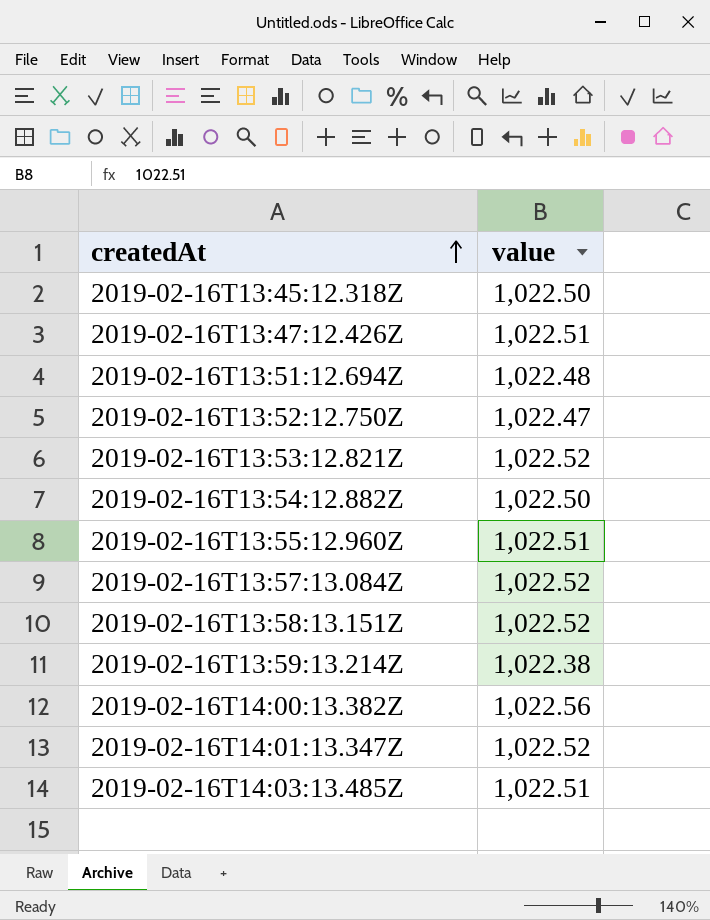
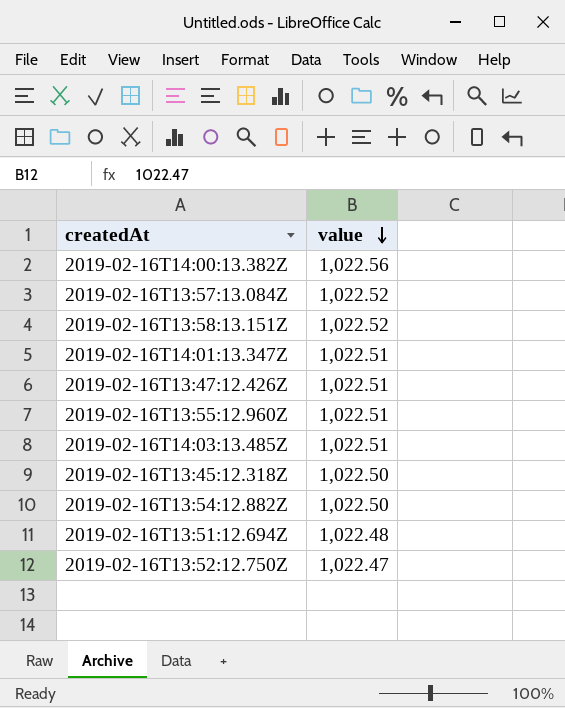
row order: createdAt ascending -> value descending
row 2019-02-16T13:53:12.821Z: 1,022.52 -> none
row 2019-02-16T13:59:13.214Z: 1,022.38 -> none
2019-02-16T14:01:13.347Z | value: 1,022.52 -> 1,022.51

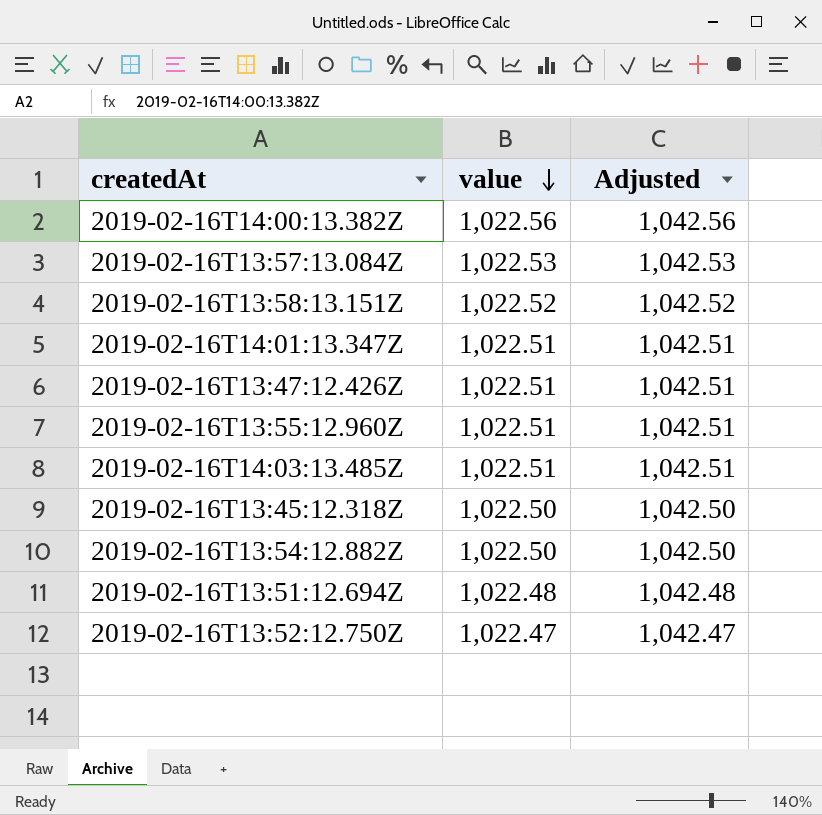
column Adjusted | formula: none -> [value] + 20
2019-02-16T13:57:13.084Z | value: 1,022.52 -> 1,022.53

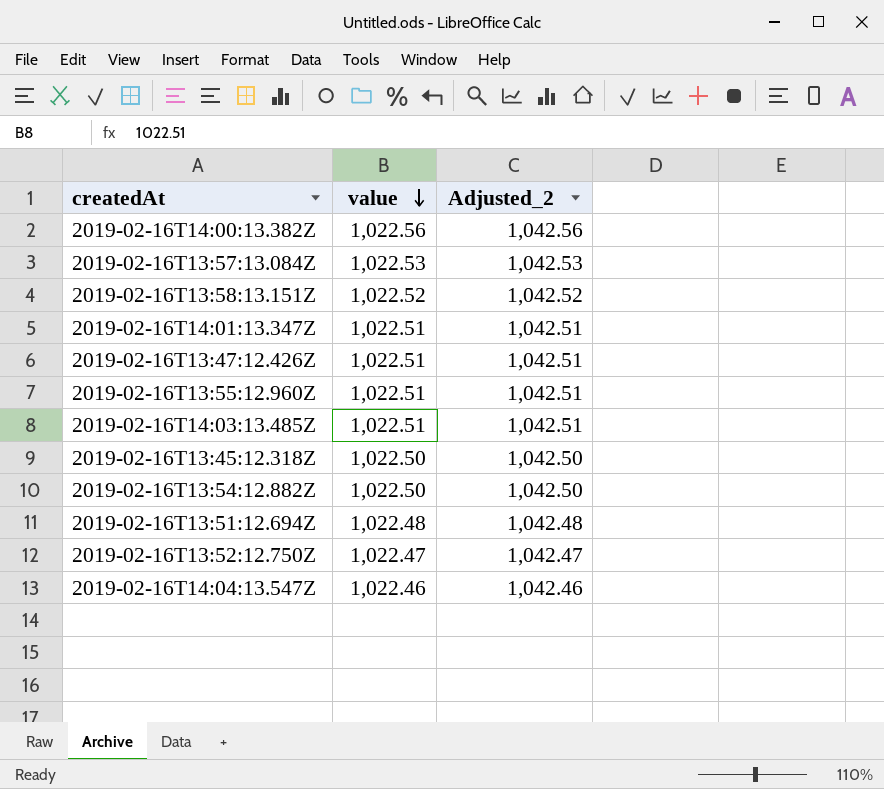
column name: Adjusted -> Adjusted_2
row 2019-02-16T14:04:13.547Z: none -> 1,022.46 | 1,042.46

